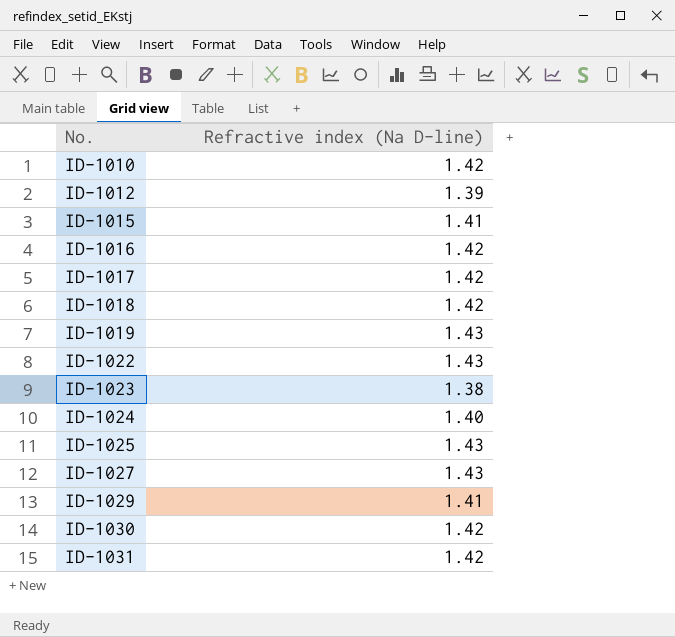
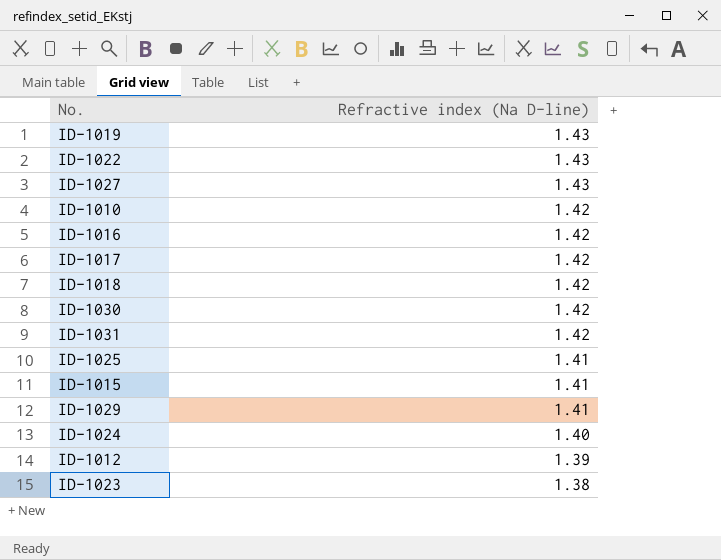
row order: No. ascending -> Refractive index (Na D-line) descending
ID-1025 | Refractive index (Na D-line): 1.43 -> 1.41

